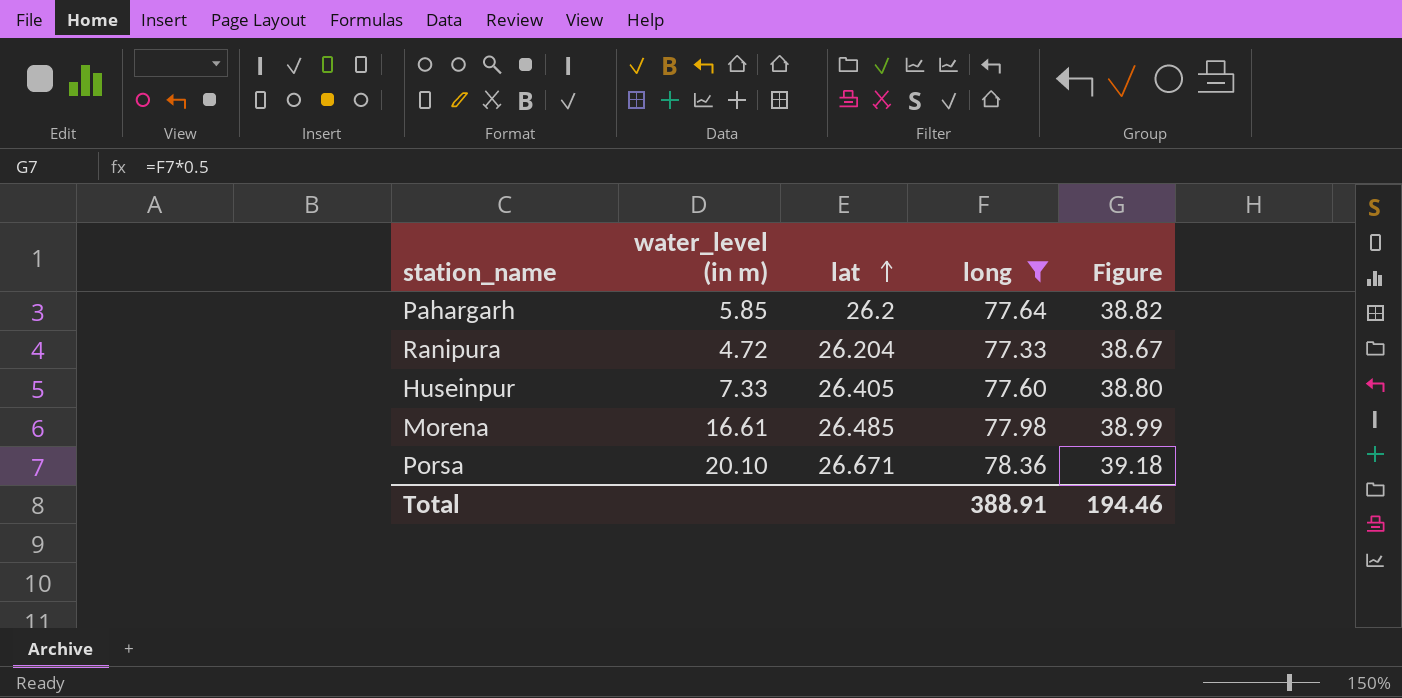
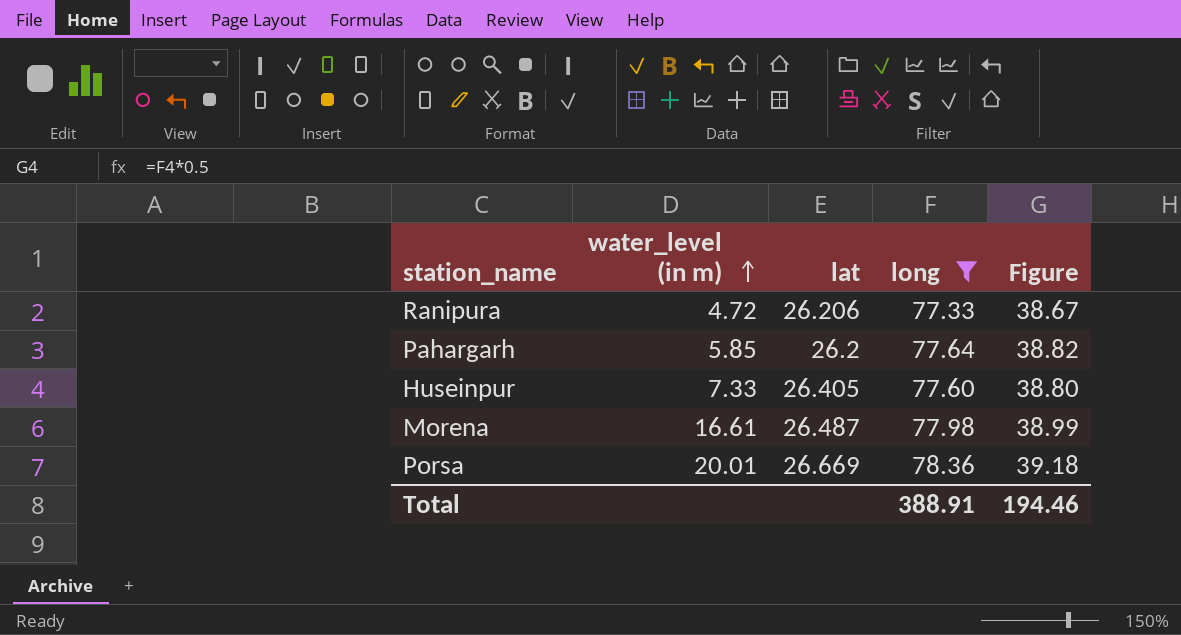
row order: lat ascending -> water_level (in m) ascending
Ranipura | lat: 26.204 -> 26.206
Morena | lat: 26.485 -> 26.487
Porsa | water_level (in m): 20.10 -> 20.01
Porsa | lat: 26.671 -> 26.669

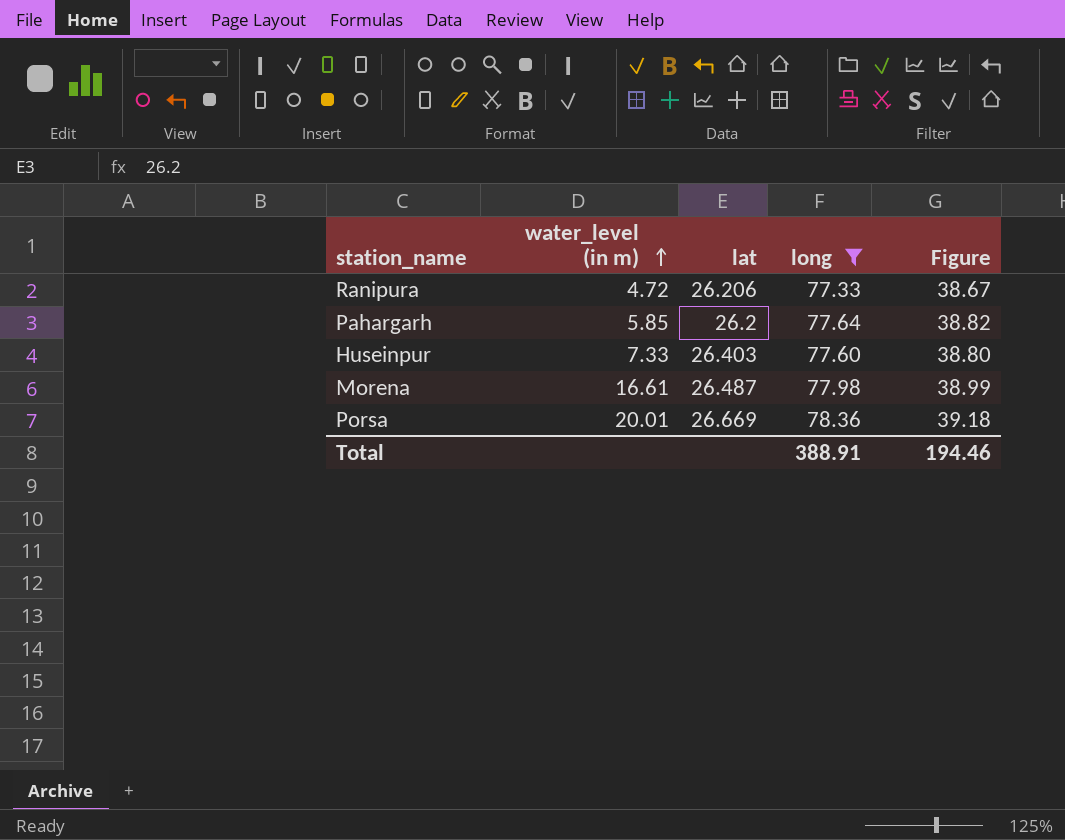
Huseinpur | lat: 26.405 -> 26.403

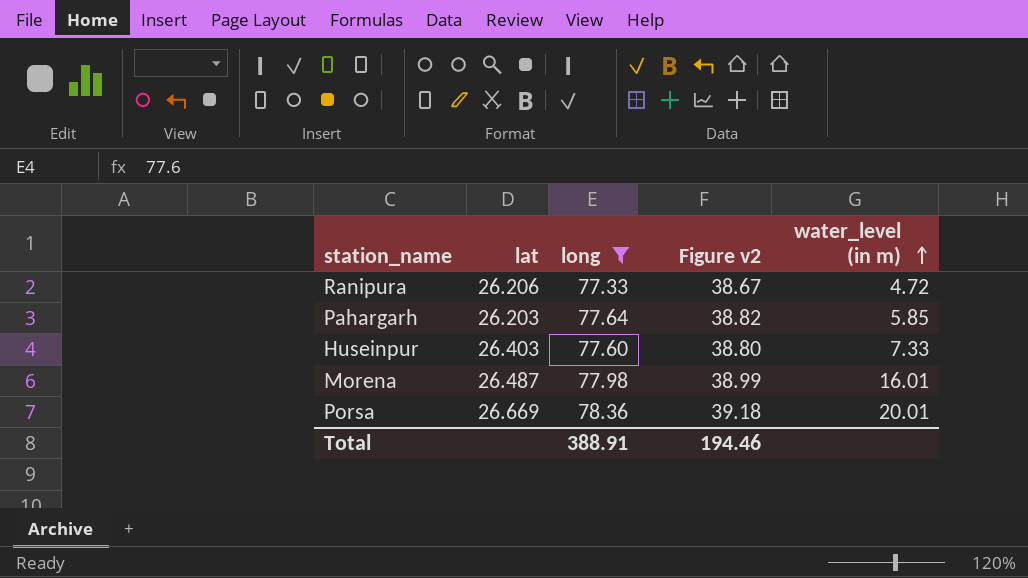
column name: Figure -> Figure v2
column water_level (in m) | position: 2 -> 5
Pahargarh | lat: 26.2 -> 26.203
Morena | water_level (in m): 16.61 -> 16.01

